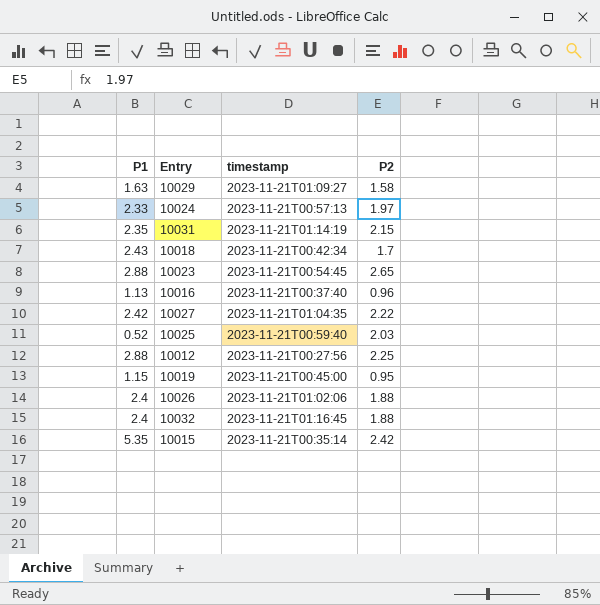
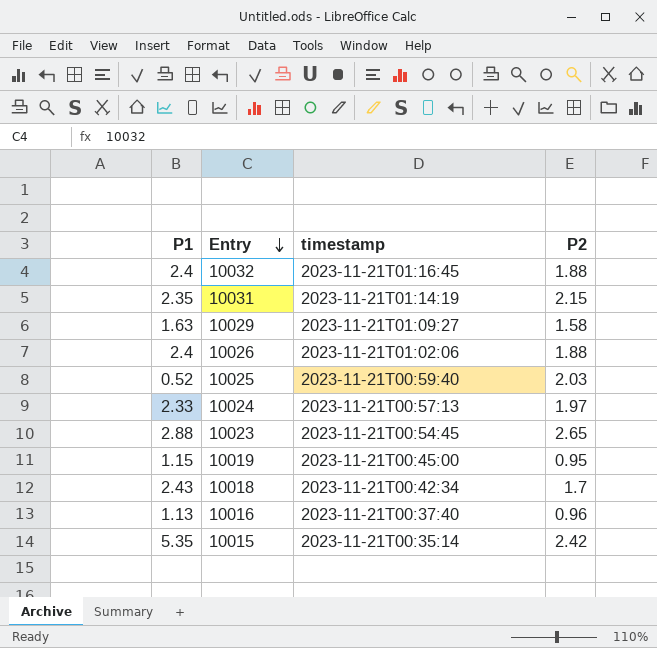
row order: none -> Entry descending
row 10027: 2.42 | 2023-11-21T01:04:35 | 2.22 -> none
row 10012: 2.88 | 2023-11-21T00:27:56 | 2.25 -> none

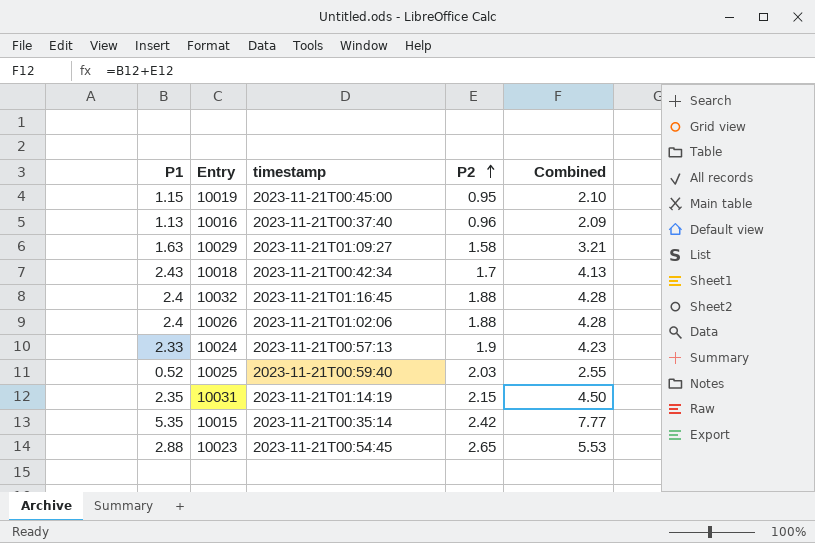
row order: Entry descending -> P2 ascending
column Combined | formula: none -> [P1] + [P2]
10024 | P2: 1.97 -> 1.9

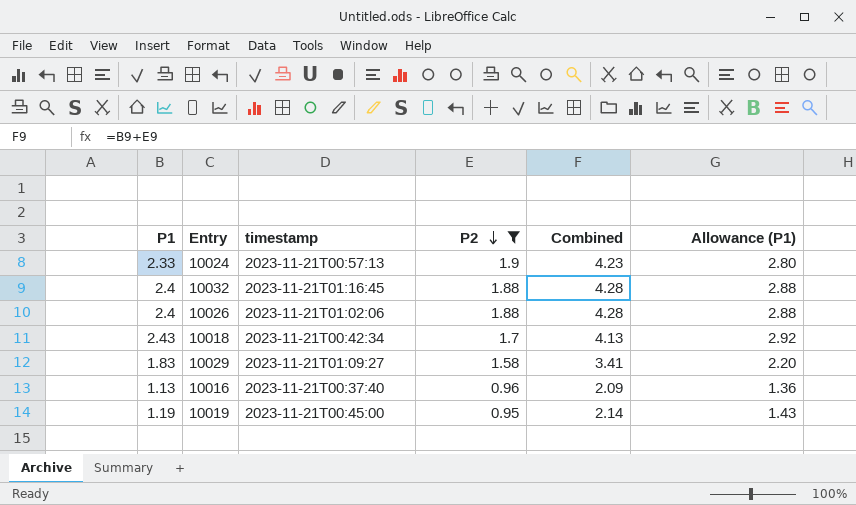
filter: none -> P2 <= 1.9
row order: P2 ascending -> P2 descending
column Allowance (P1) | formula: none -> [P1] * 1.2
10029 | P1: 1.63 -> 1.83
10029 | Combined: 3.21 -> 3.41
10019 | P1: 1.15 -> 1.19
10019 | Combined: 2.10 -> 2.14

